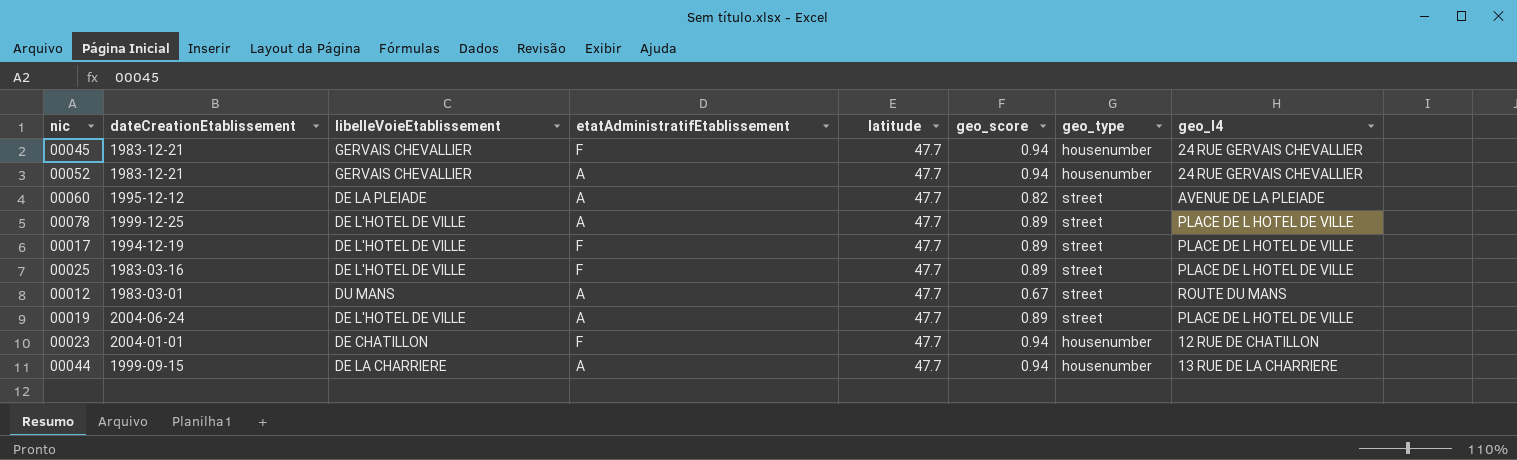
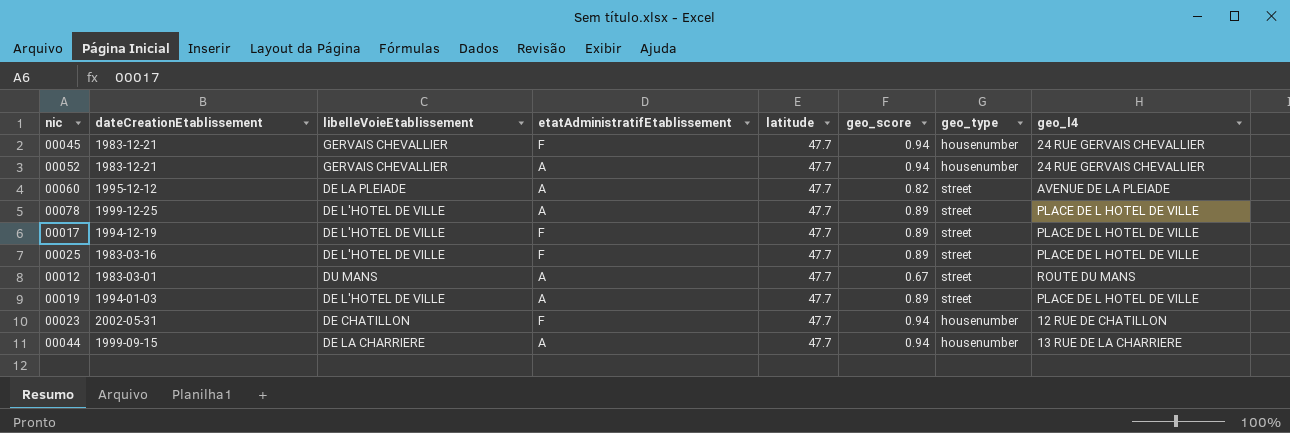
00019 | dateCreationEtablissement: 2004-06-24 -> 1994-01-03
00023 | dateCreationEtablissement: 2004-01-01 -> 2002-05-31

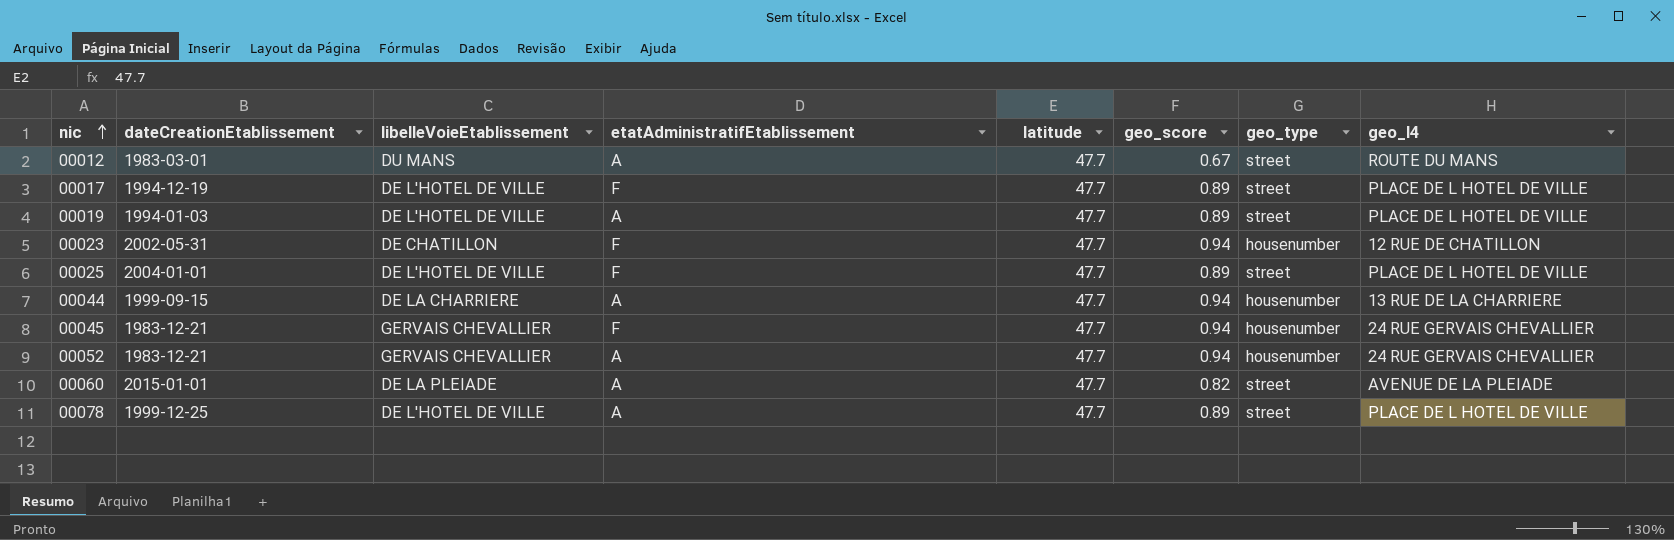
row order: none -> nic ascending
00025 | dateCreationEtablissement: 1983-03-16 -> 2004-01-01
00060 | dateCreationEtablissement: 1995-12-12 -> 2015-01-01

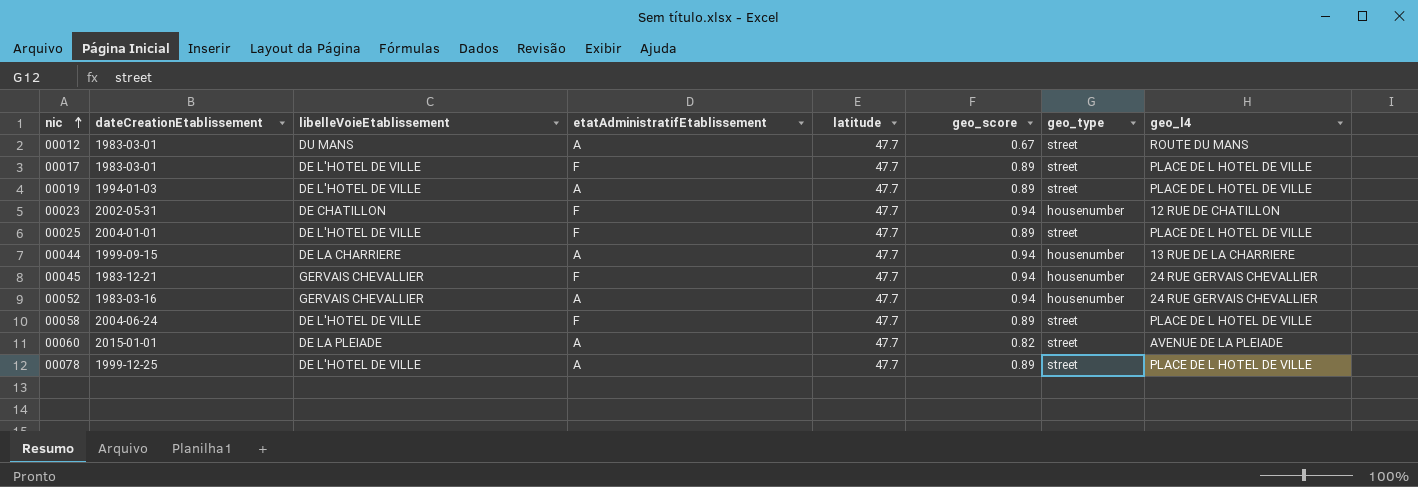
00017 | dateCreationEtablissement: 1994-12-19 -> 1983-03-01
00052 | dateCreationEtablissement: 1983-12-21 -> 1983-03-16
row 00058: none -> 2004-06-24 | DE L'HOTEL DE VILLE | F | 47.7 | 0.89 | street | PLACE DE L HOTEL DE VILLE

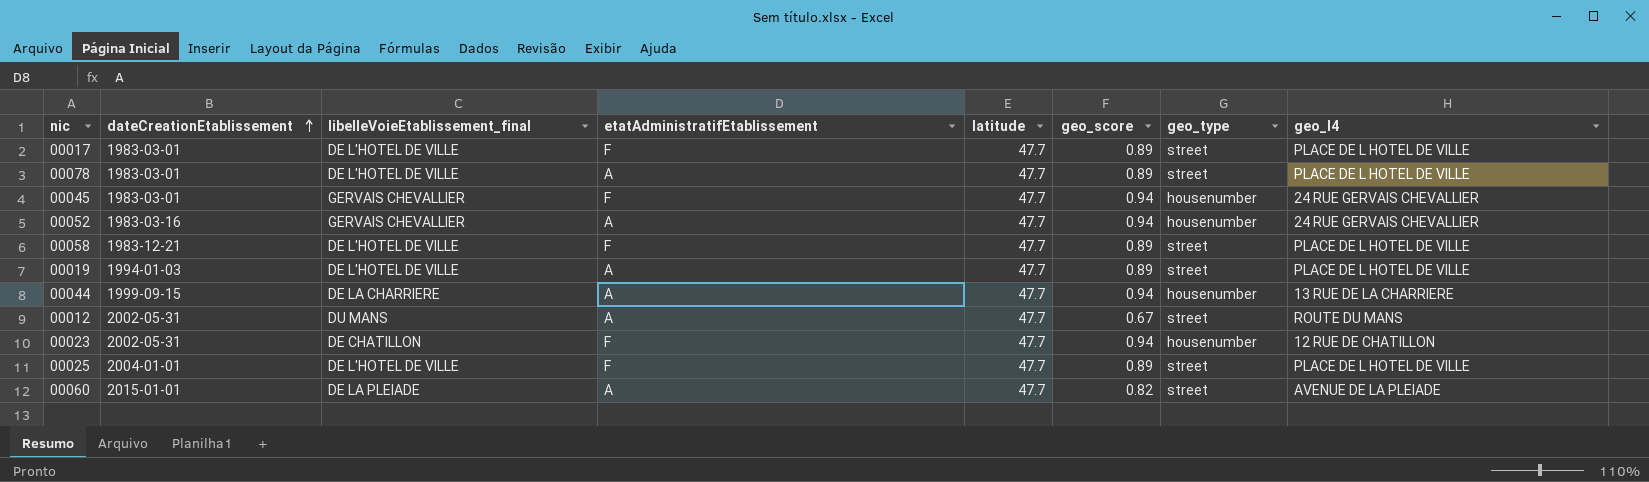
row order: nic ascending -> dateCreationEtablissement ascending
column name: libelleVoieEtablissement -> libelleVoieEtablissement_final
00078 | dateCreationEtablissement: 1999-12-25 -> 1983-03-01
00045 | dateCreationEtablissement: 1983-12-21 -> 1983-03-01
00058 | dateCreationEtablissement: 2004-06-24 -> 1983-12-21
00012 | dateCreationEtablissement: 1983-03-01 -> 2002-05-31

